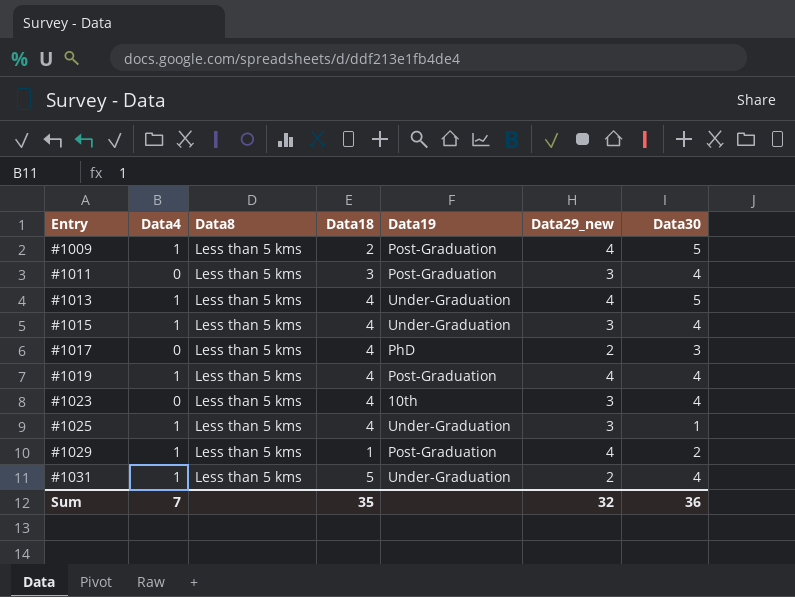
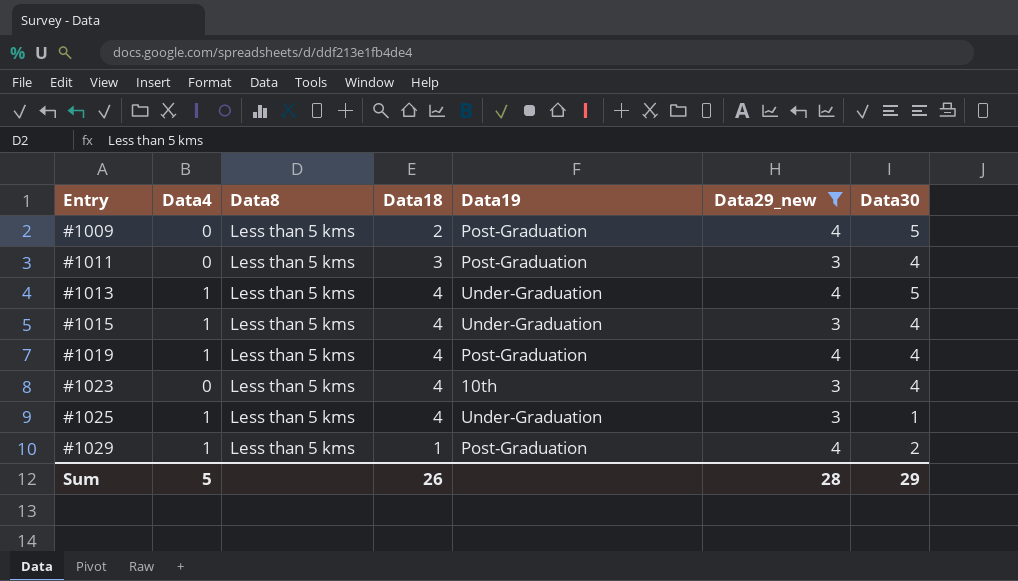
filter: none -> Data29_new != 2
#1009 | Data4: 1 -> 0
Sum | Data4: 7 -> 5
Sum | Data18: 35 -> 26
Sum | Data29_new: 32 -> 28
Sum | Data30: 36 -> 29

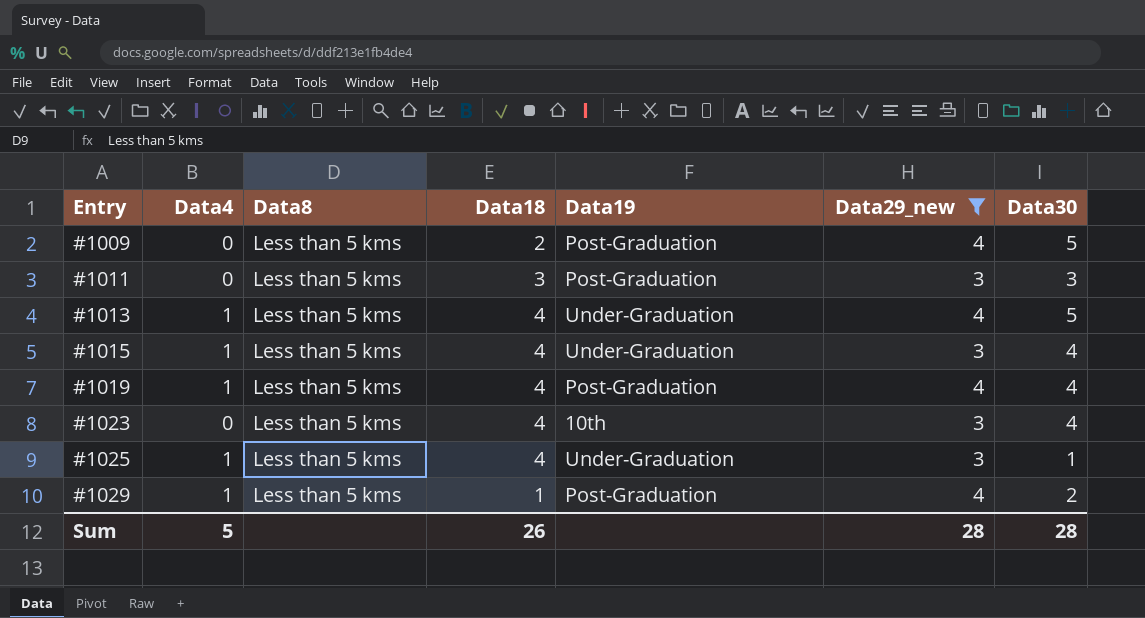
#1011 | Data30: 4 -> 3
Sum | Data30: 29 -> 28

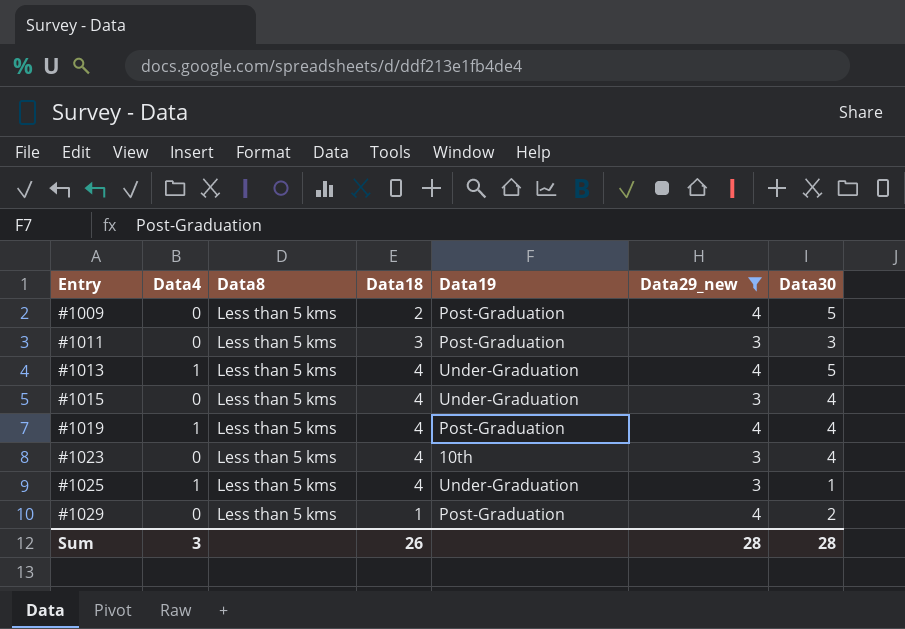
#1015 | Data4: 1 -> 0
#1029 | Data4: 1 -> 0
Sum | Data4: 5 -> 3

